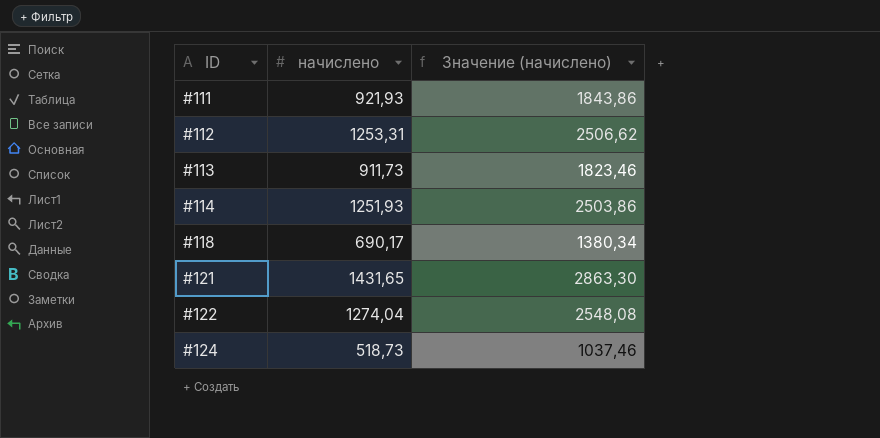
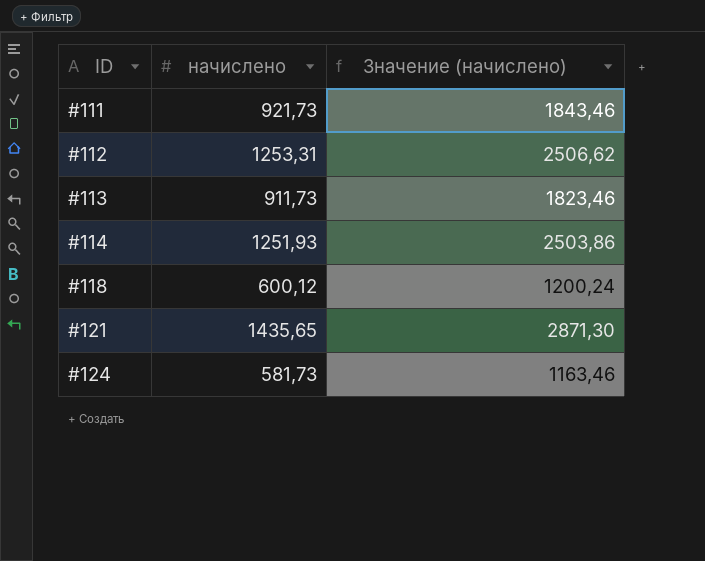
row #122: 1274,04 | 2548,08 -> none
#111 | начислено: 921,93 -> 921,73
#111 | Значение (начислено): 1843,86 -> 1843,46
#118 | начислено: 690,17 -> 600,12
#118 | Значение (начислено): 1380,34 -> 1200,24
#121 | начислено: 1431,65 -> 1435,65
#121 | Значение (начислено): 2863,30 -> 2871,30
#124 | начислено: 518,73 -> 581,73
#124 | Значение (начислено): 1037,46 -> 1163,46

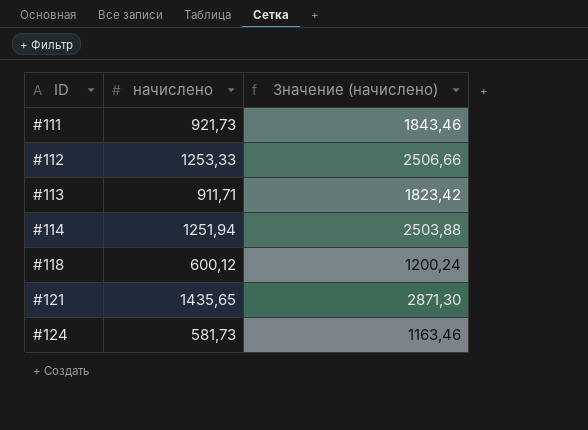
#112 | начислено: 1253,31 -> 1253,33
#112 | Значение (начислено): 2506,62 -> 2506,66
#113 | начислено: 911,73 -> 911,71
#113 | Значение (начислено): 1823,46 -> 1823,42
#114 | начислено: 1251,93 -> 1251,94
#114 | Значение (начислено): 2503,86 -> 2503,88

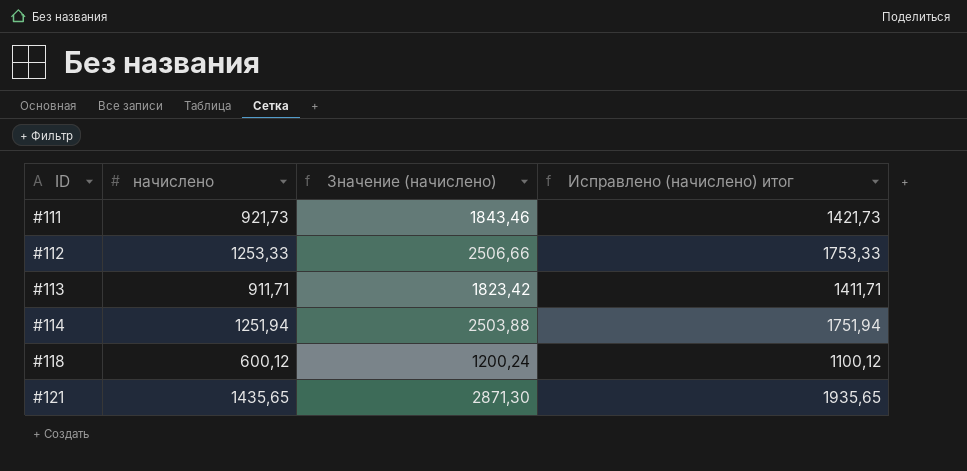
column Исправлено (начислено) итог | formula: none -> [начислено] + 500
row #124: 581,73 | 1163,46 -> none

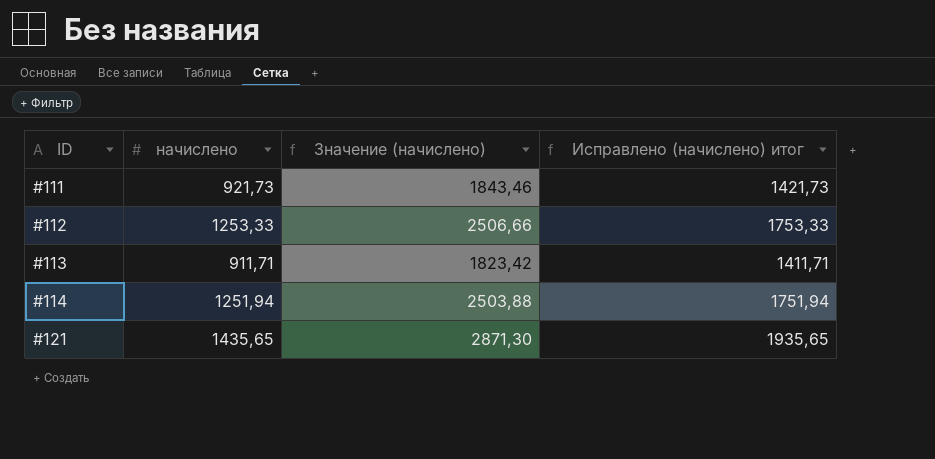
row #118: 600,12 | 1200,24 | 1100,12 -> none

